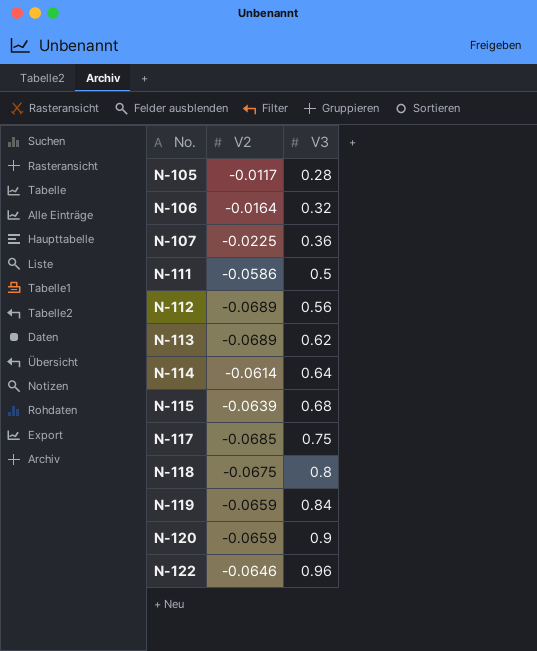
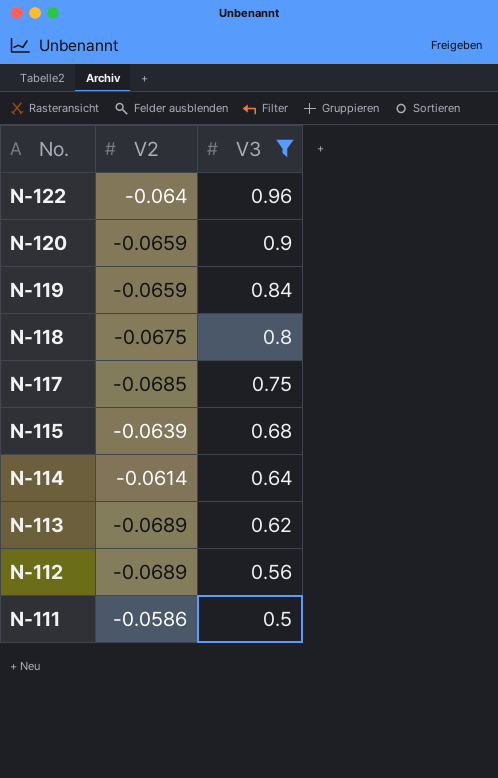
filter: none -> V3 >= 0.5
row order: No. ascending -> No. descending
N-122 | V2: -0.0646 -> -0.064

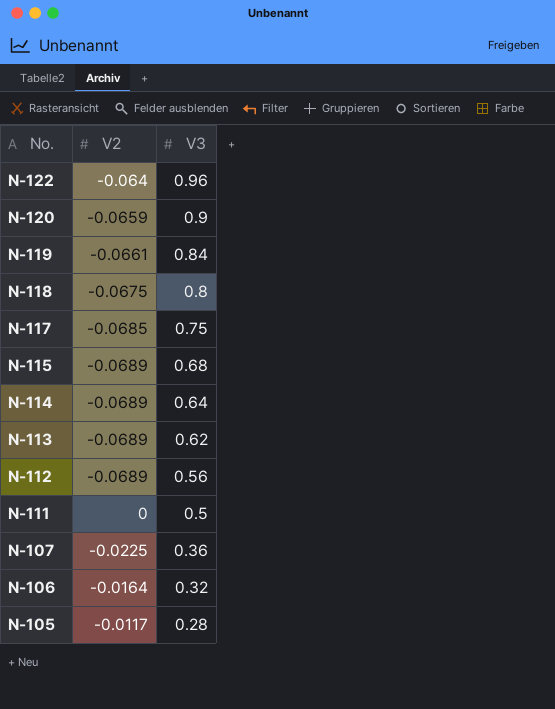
filter: V3 >= 0.5 -> none
N-119 | V2: -0.0659 -> -0.0661
N-115 | V2: -0.0639 -> -0.0689
N-114 | V2: -0.0614 -> -0.0689
N-111 | V2: -0.0586 -> 0

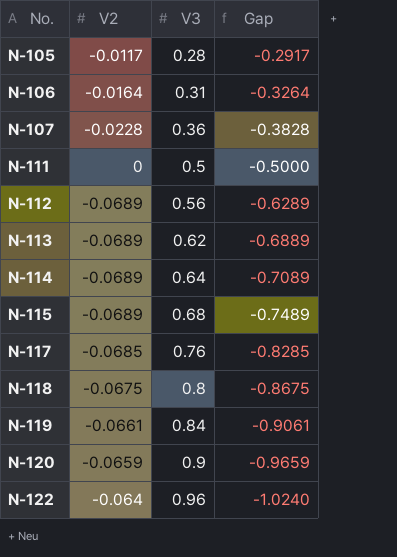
row order: No. descending -> No. ascending
column Gap | formula: none -> [V2] - [V3]
N-106 | V3: 0.32 -> 0.31
N-107 | V2: -0.0225 -> -0.0228
N-117 | V3: 0.75 -> 0.76

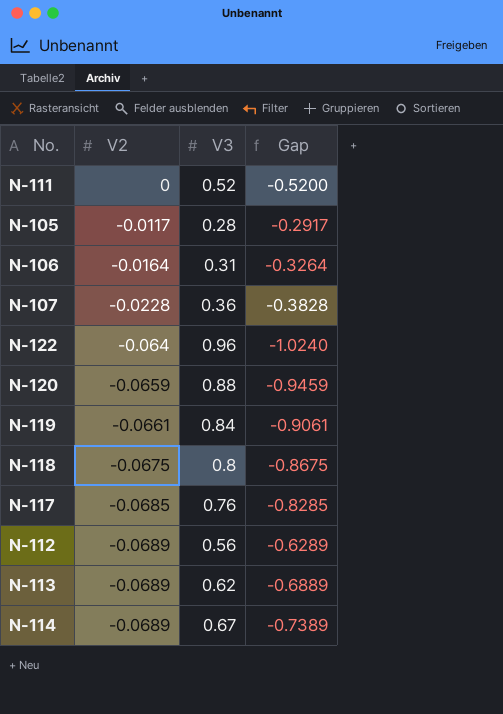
row order: No. ascending -> V2 descending
row N-115: -0.0689 | 0.68 | -0.7489 -> none
N-111 | V3: 0.5 -> 0.52
N-111 | Gap: -0.5000 -> -0.5200
N-120 | V3: 0.9 -> 0.88
N-120 | Gap: -0.9659 -> -0.9459
N-114 | V3: 0.64 -> 0.67
N-114 | Gap: -0.7089 -> -0.7389

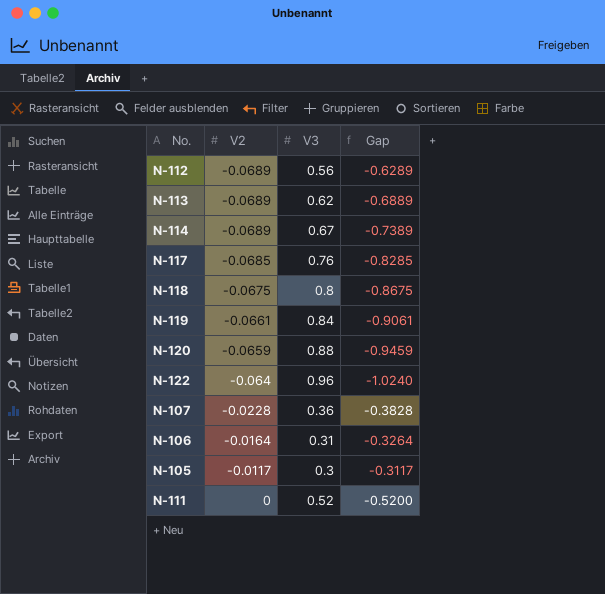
row order: V2 descending -> V2 ascending
N-105 | V3: 0.28 -> 0.3
N-105 | Gap: -0.2917 -> -0.3117

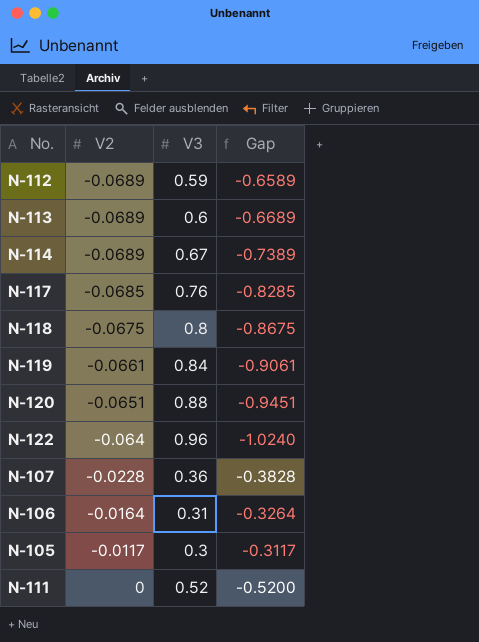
N-112 | V3: 0.56 -> 0.59
N-112 | Gap: -0.6289 -> -0.6589
N-113 | V3: 0.62 -> 0.6
N-113 | Gap: -0.6889 -> -0.6689
N-120 | V2: -0.0659 -> -0.0651
N-120 | Gap: -0.9459 -> -0.9451

